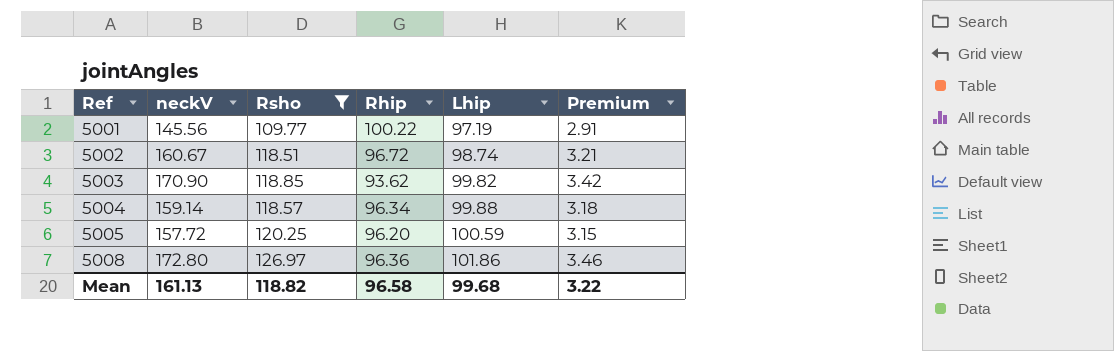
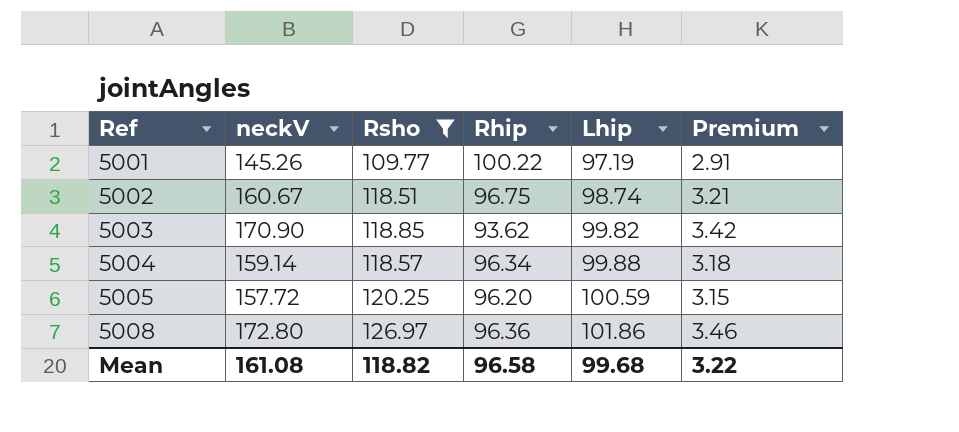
5001 | neckV: 145.56 -> 145.26
5002 | Rhip: 96.72 -> 96.75
Mean | neckV: 161.13 -> 161.08

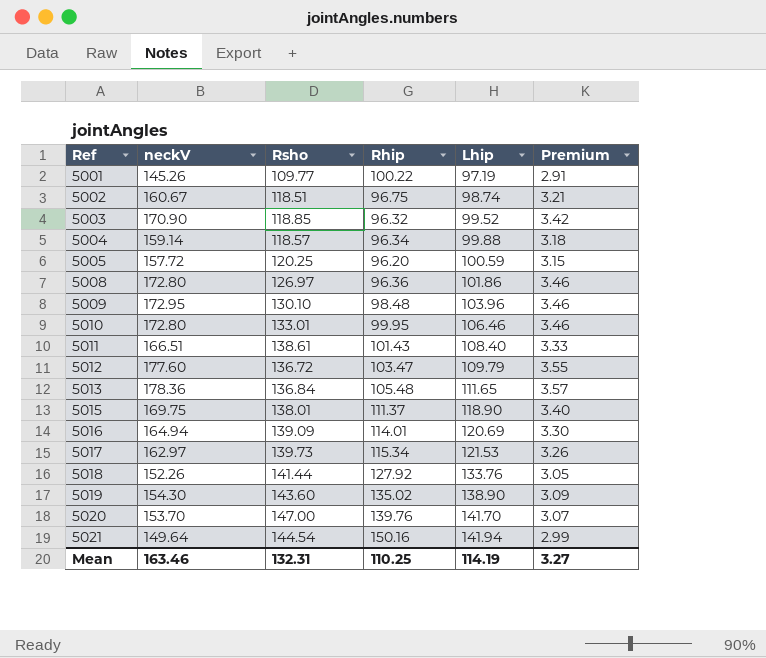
filter: Rsho <= 126.97 -> none
5003 | Rhip: 93.62 -> 96.32
5003 | Lhip: 99.82 -> 99.52
Mean | neckV: 161.08 -> 163.46
Mean | Rsho: 118.82 -> 132.31
Mean | Rhip: 96.58 -> 110.25
Mean | Lhip: 99.68 -> 114.19
Mean | Premium: 3.22 -> 3.27

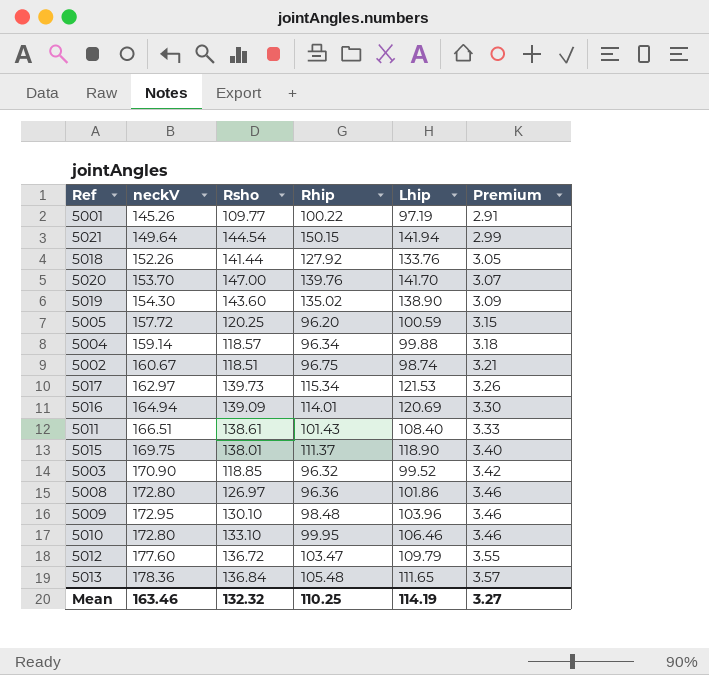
row order: Ref ascending -> Premium ascending
5021 | Rhip: 150.16 -> 150.15
5010 | Rsho: 133.01 -> 133.10
Mean | Rsho: 132.31 -> 132.32

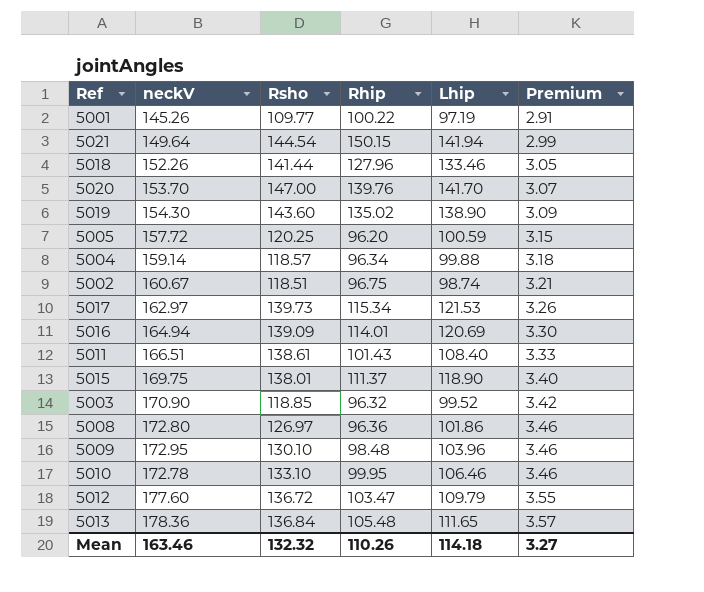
5018 | Rhip: 127.92 -> 127.96
5018 | Lhip: 133.76 -> 133.46
5010 | neckV: 172.80 -> 172.78
Mean | Rhip: 110.25 -> 110.26
Mean | Lhip: 114.19 -> 114.18

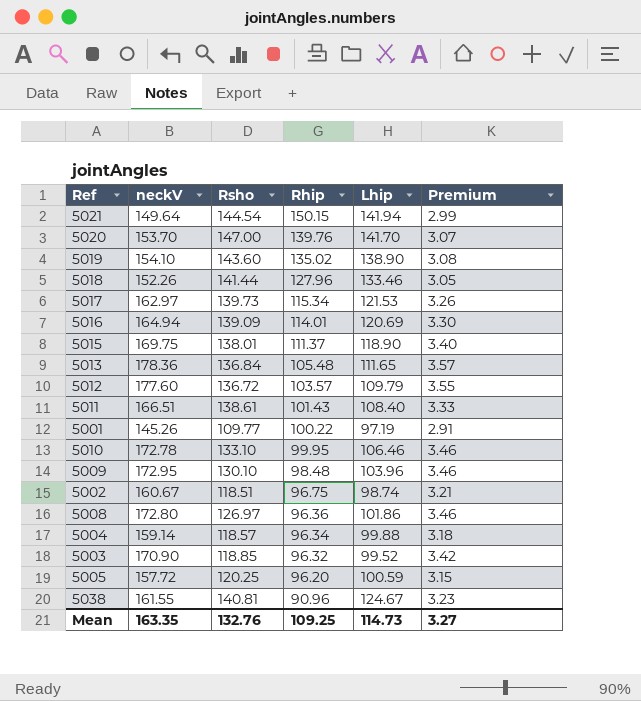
row order: Premium ascending -> Rhip descending
5019 | neckV: 154.30 -> 154.10
5019 | Premium: 3.09 -> 3.08
5012 | Rhip: 103.47 -> 103.57
row 5038: none -> 161.55 | 140.81 | 90.96 | 124.67 | 3.23
Mean | neckV: 163.46 -> 163.35
Mean | Rsho: 132.32 -> 132.76
Mean | Rhip: 110.26 -> 109.25
Mean | Lhip: 114.18 -> 114.73

